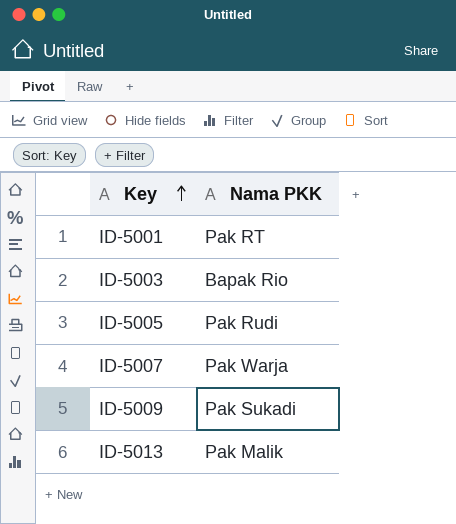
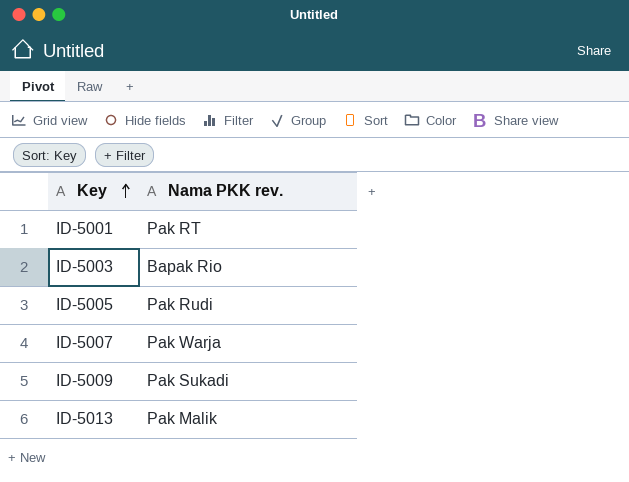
column name: Nama PKK -> Nama PKK rev.

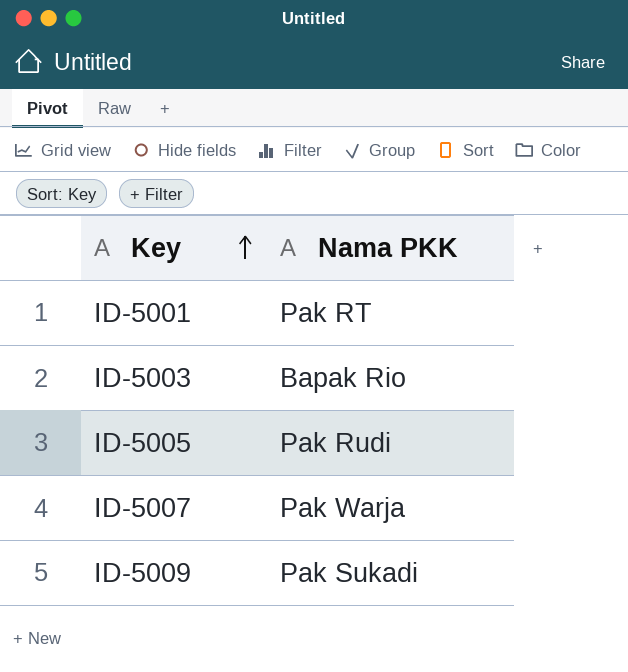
column name: Nama PKK rev. -> Nama PKK
row ID-5013: Pak Malik -> none

